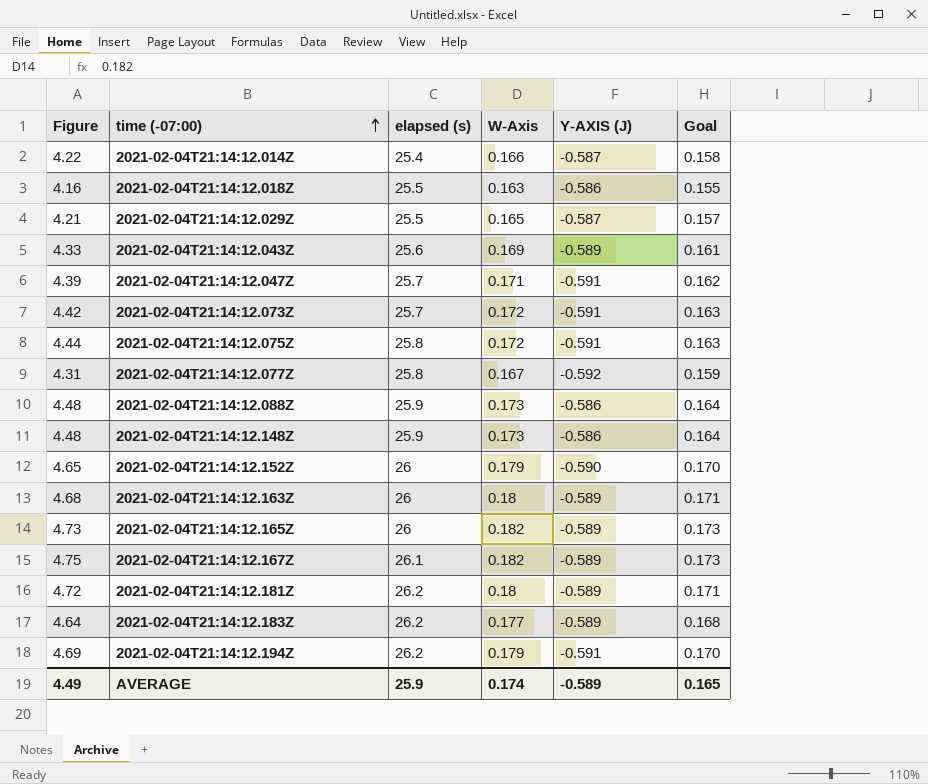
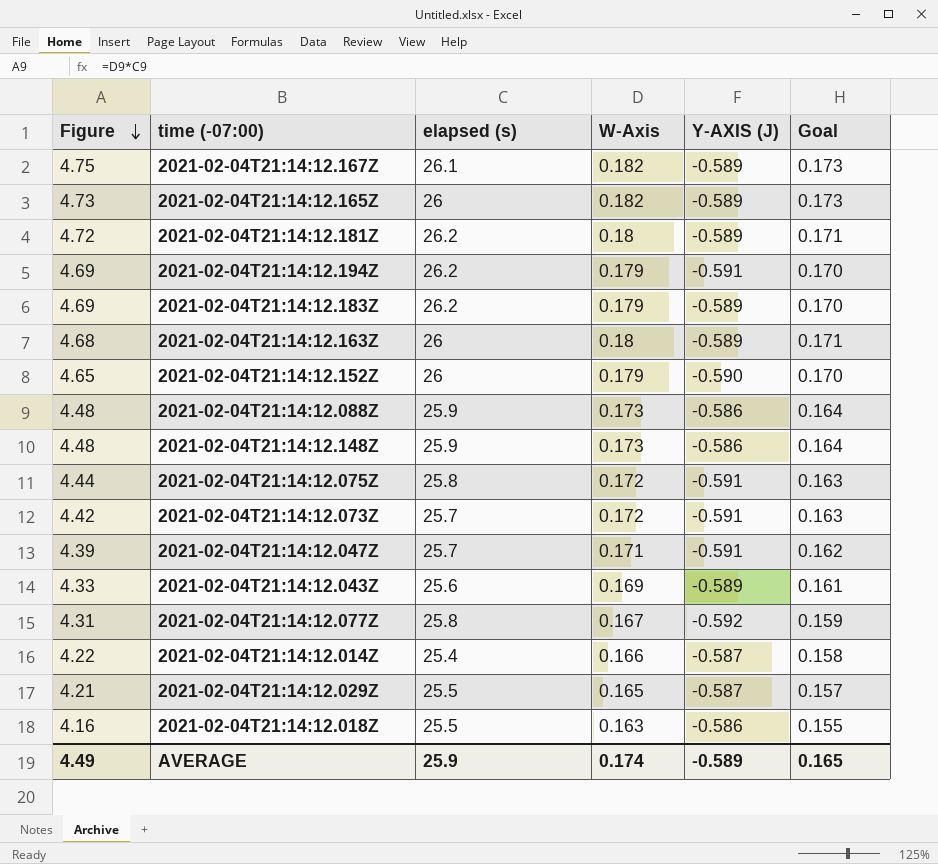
row order: time (-07:00) ascending -> Figure descending
2021-02-04T21:14:12.183Z | Figure: 4.64 -> 4.69
2021-02-04T21:14:12.183Z | W-Axis: 0.177 -> 0.179
2021-02-04T21:14:12.183Z | Goal: 0.168 -> 0.170

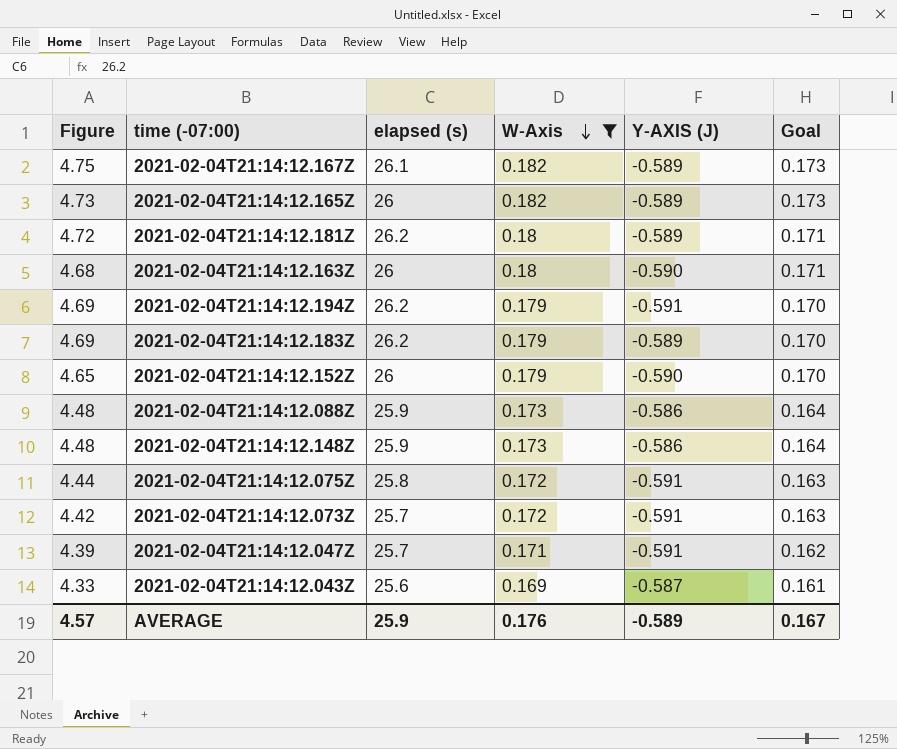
filter: none -> W-Axis >= 0.169
row order: Figure descending -> W-Axis descending
2021-02-04T21:14:12.163Z | Y-AXIS (J): -0.589 -> -0.590
2021-02-04T21:14:12.043Z | Y-AXIS (J): -0.589 -> -0.587
AVERAGE | Figure: 4.49 -> 4.57
AVERAGE | W-Axis: 0.174 -> 0.176
AVERAGE | Goal: 0.165 -> 0.167

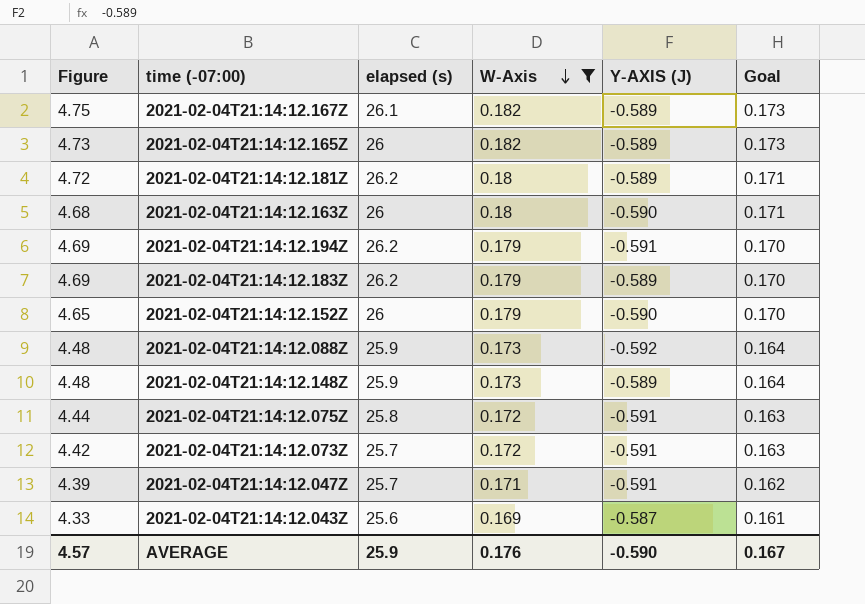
2021-02-04T21:14:12.088Z | Y-AXIS (J): -0.586 -> -0.592
2021-02-04T21:14:12.148Z | Y-AXIS (J): -0.586 -> -0.589
AVERAGE | Y-AXIS (J): -0.589 -> -0.590

